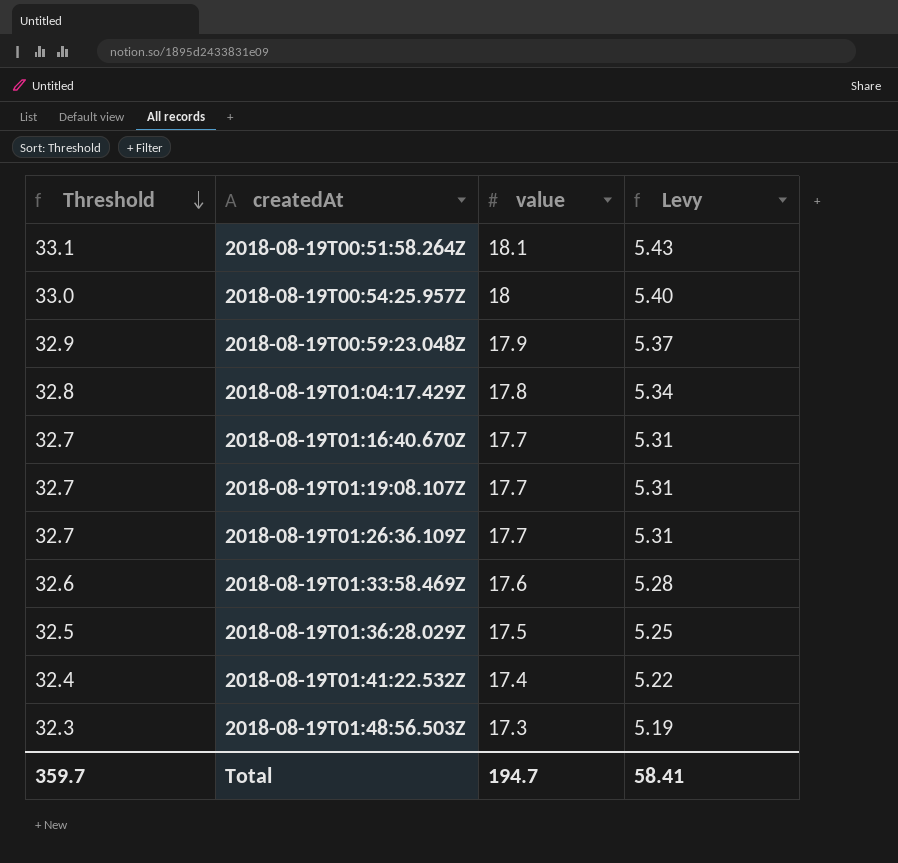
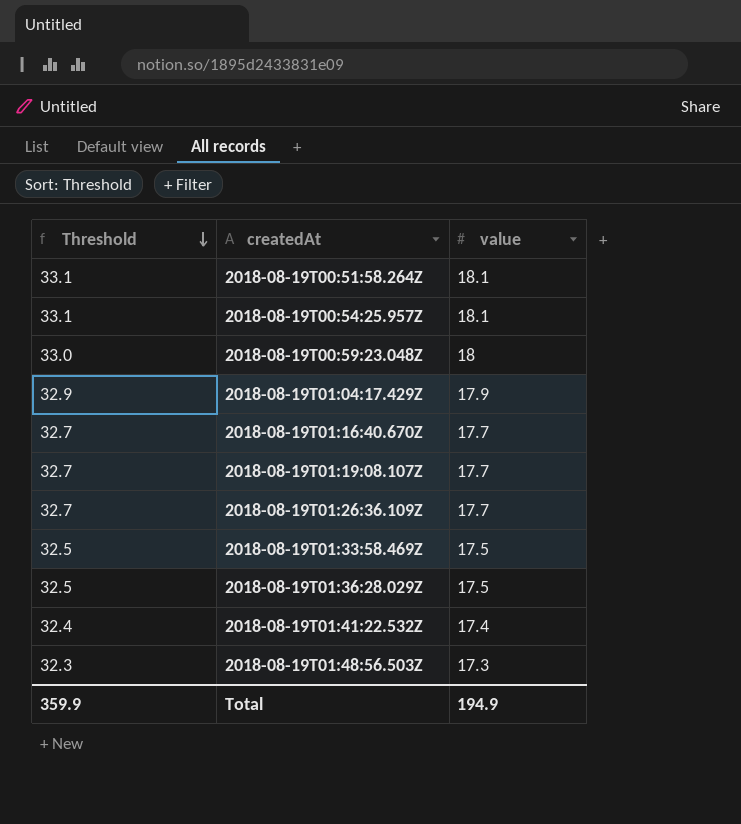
column Levy | formula: [value] * 0.3 -> none
2018-08-19T00:54:25.957Z | Threshold: 33.0 -> 33.1
2018-08-19T00:54:25.957Z | value: 18 -> 18.1
2018-08-19T00:59:23.048Z | Threshold: 32.9 -> 33.0
2018-08-19T00:59:23.048Z | value: 17.9 -> 18
2018-08-19T01:04:17.429Z | Threshold: 32.8 -> 32.9
2018-08-19T01:04:17.429Z | value: 17.8 -> 17.9
2018-08-19T01:33:58.469Z | Threshold: 32.6 -> 32.5
2018-08-19T01:33:58.469Z | value: 17.6 -> 17.5
Total | Threshold: 359.7 -> 359.9
Total | value: 194.7 -> 194.9

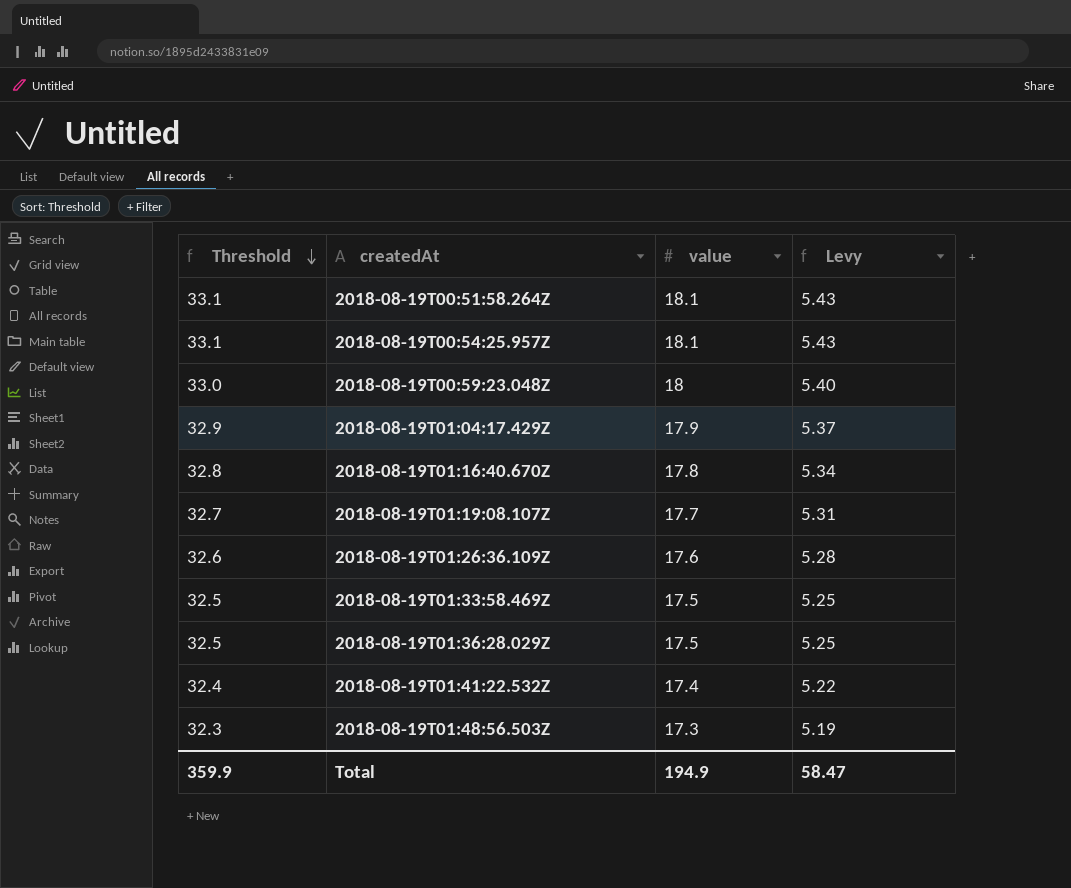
column Levy | formula: none -> [value] * 0.3
2018-08-19T01:16:40.670Z | Threshold: 32.7 -> 32.8
2018-08-19T01:16:40.670Z | value: 17.7 -> 17.8
2018-08-19T01:26:36.109Z | Threshold: 32.7 -> 32.6
2018-08-19T01:26:36.109Z | value: 17.7 -> 17.6

